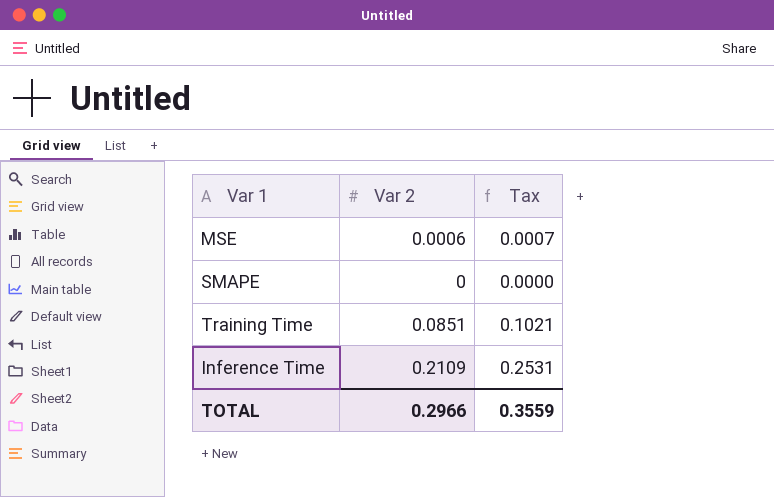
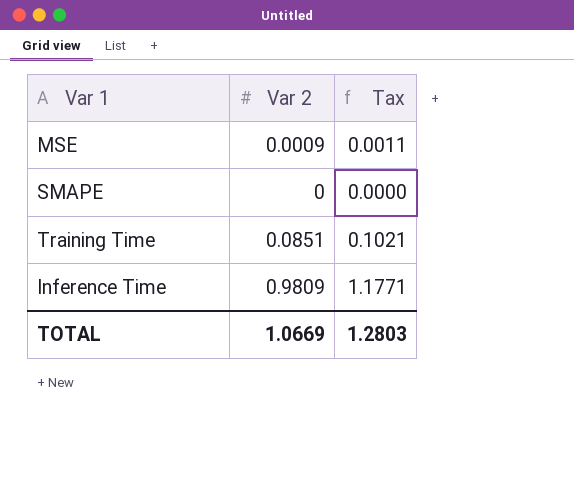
MSE | Var 2: 0.0006 -> 0.0009
MSE | Tax: 0.0007 -> 0.0011
Inference Time | Var 2: 0.2109 -> 0.9809
Inference Time | Tax: 0.2531 -> 1.1771
TOTAL | Var 2: 0.2966 -> 1.0669
TOTAL | Tax: 0.3559 -> 1.2803

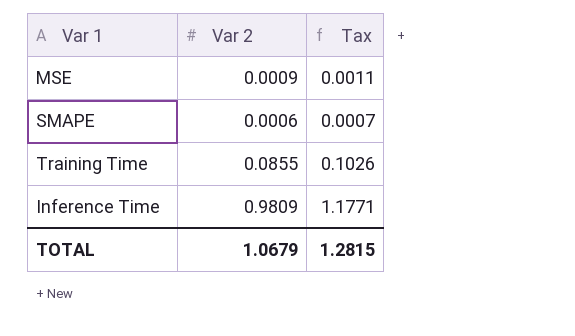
SMAPE | Var 2: 0 -> 0.0006
SMAPE | Tax: 0.0000 -> 0.0007
Training Time | Var 2: 0.0851 -> 0.0855
Training Time | Tax: 0.1021 -> 0.1026
TOTAL | Var 2: 1.0669 -> 1.0679
TOTAL | Tax: 1.2803 -> 1.2815

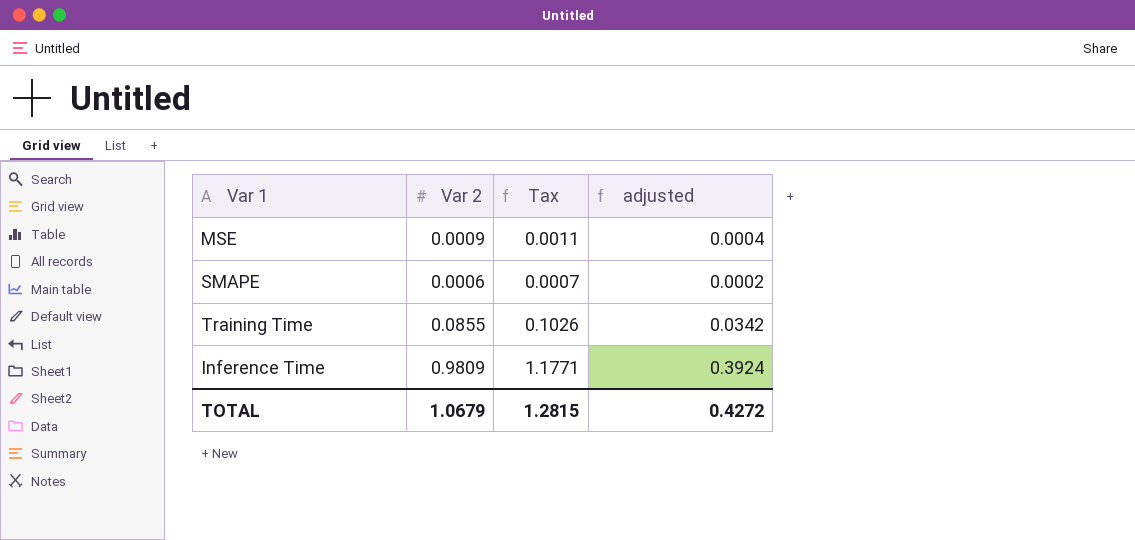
column adjusted | formula: none -> [Var 2] * 0.4

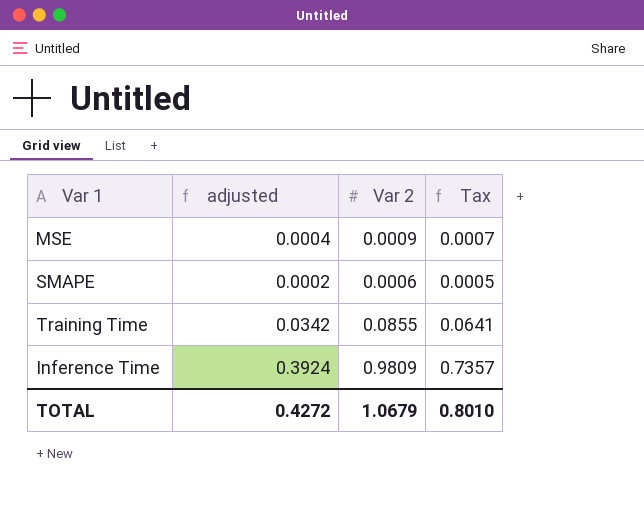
column adjusted | position: 4 -> 2
column Tax | formula: [Var 2] * 1.2 -> [Var 2] * 0.75
TOTAL | Tax: 1.2815 -> 0.8010

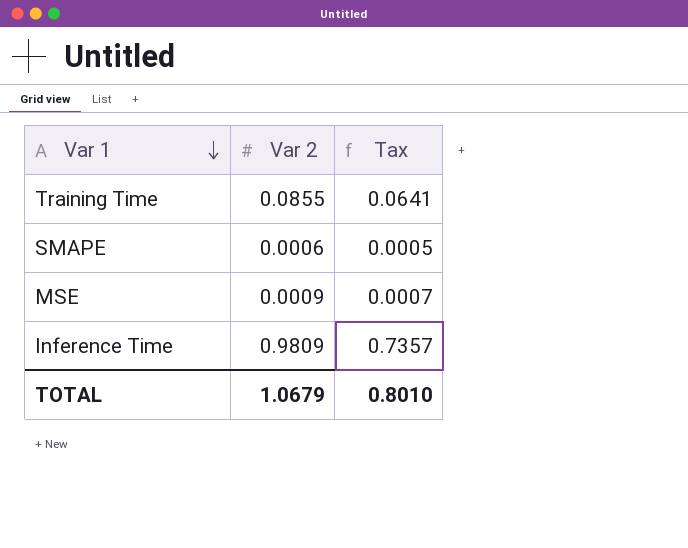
row order: none -> Var 1 descending
column adjusted | formula: [Var 2] * 0.4 -> none

